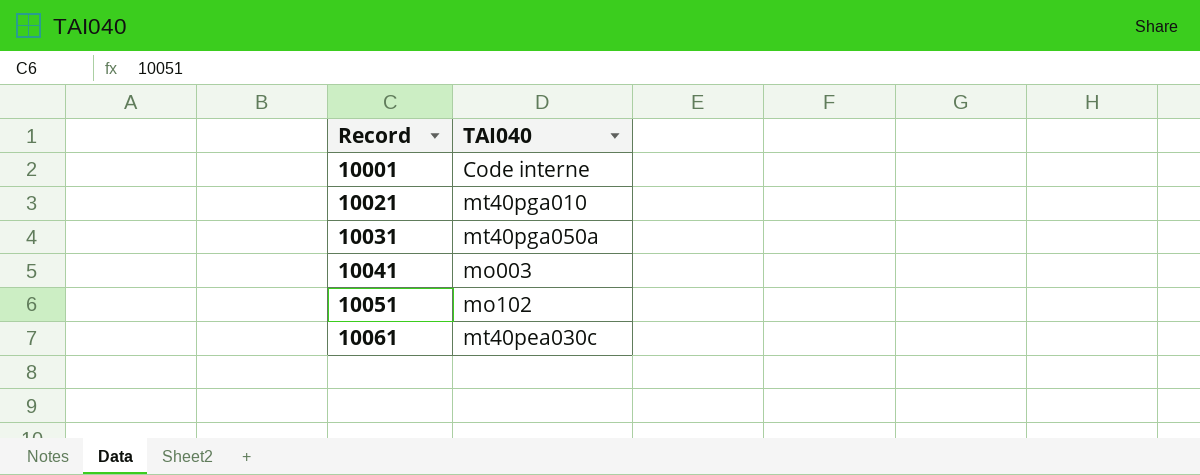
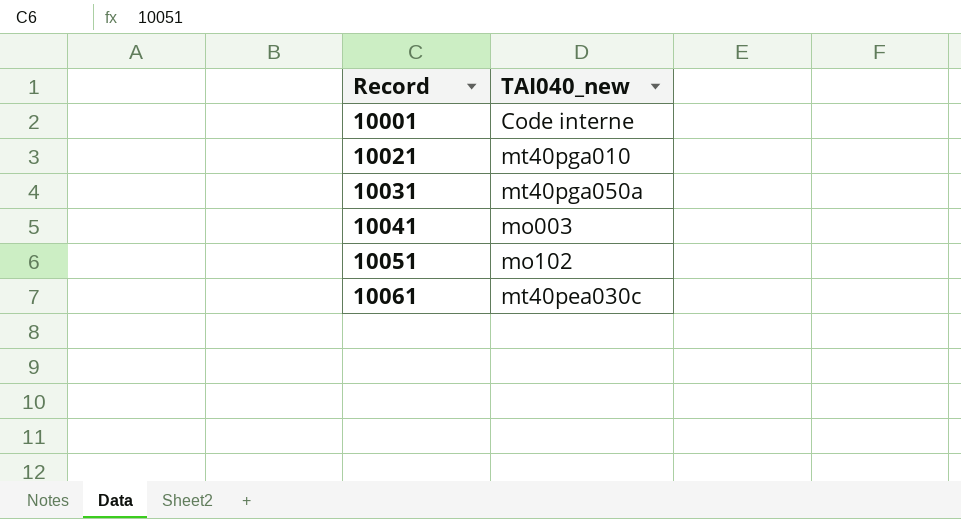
column name: TAI040 -> TAI040_new

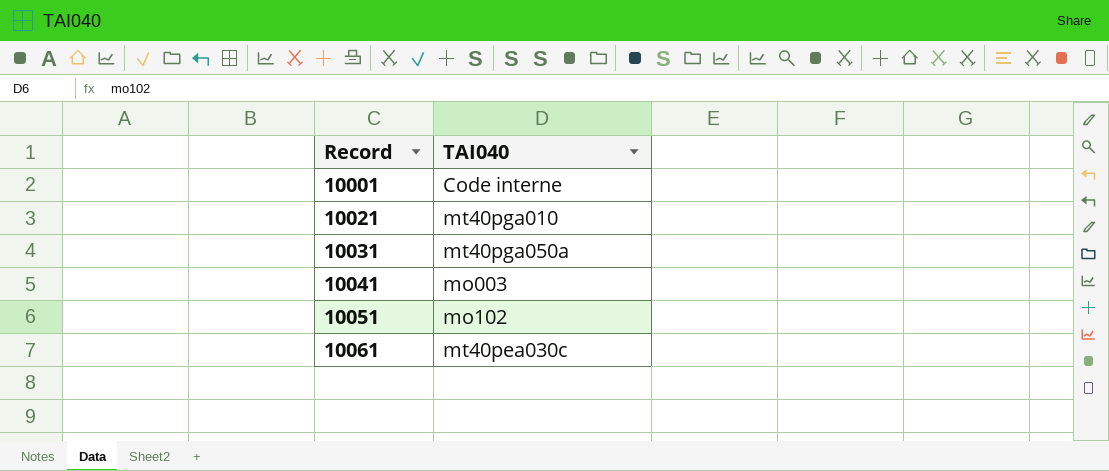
column name: TAI040_new -> TAI040

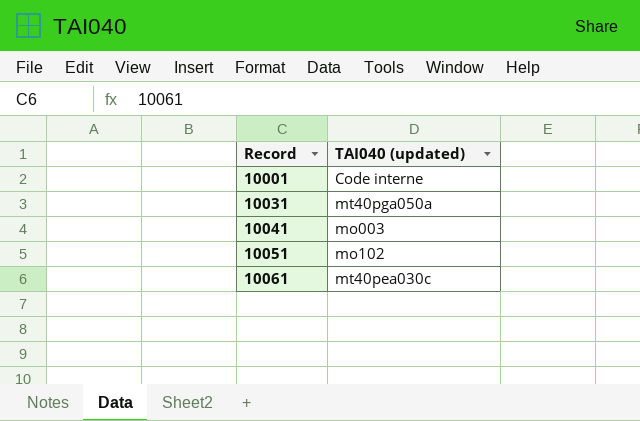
column name: TAI040 -> TAI040 (updated)
row 10021: mt40pga010 -> none

